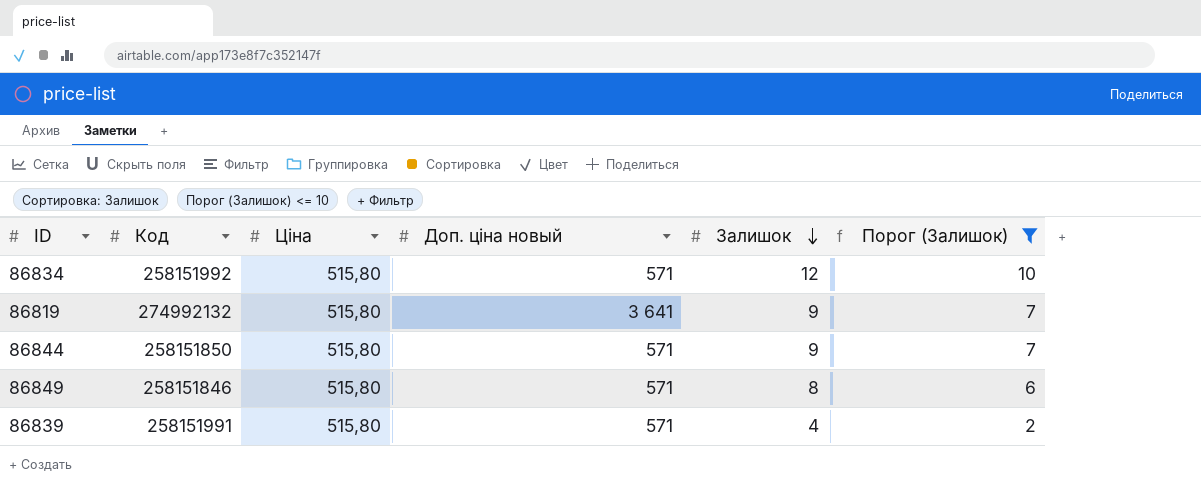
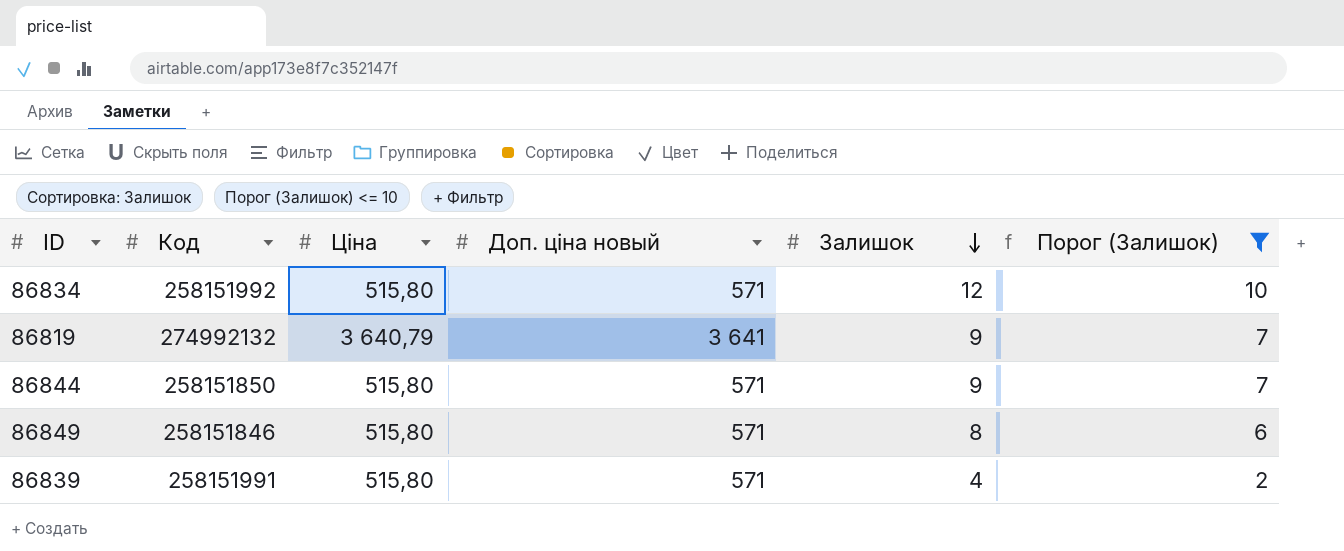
86819 | Ціна: 515,80 -> 3 640,79

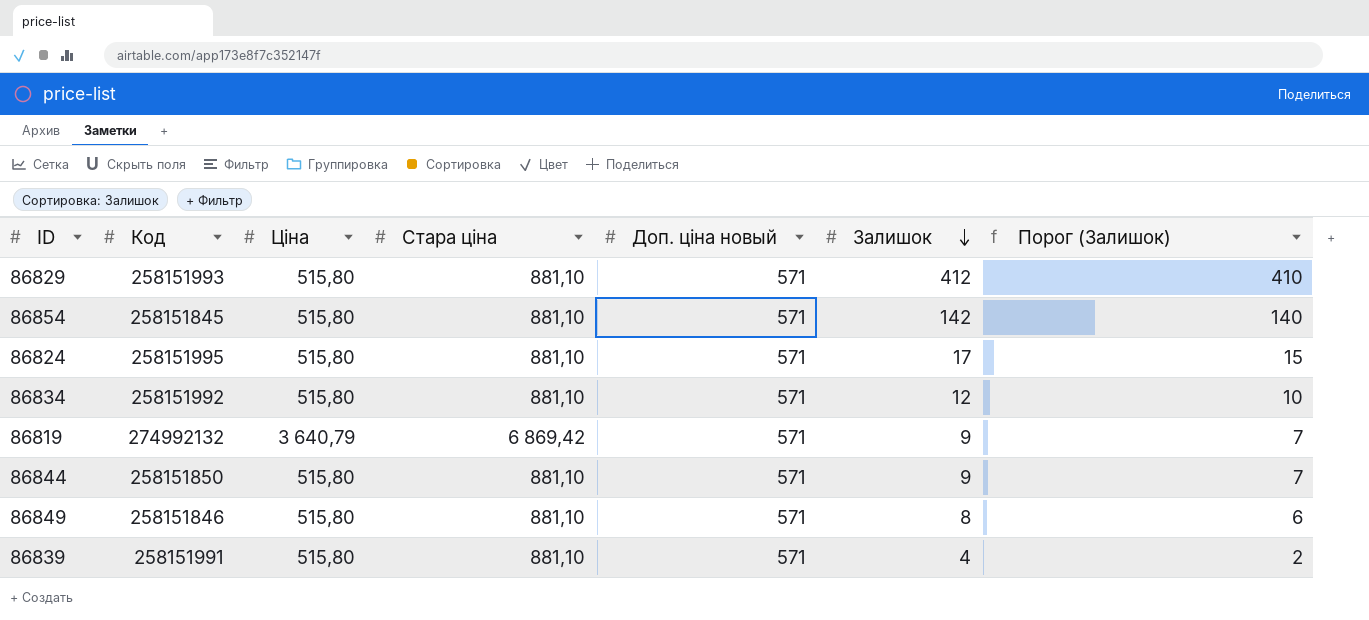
filter: Порог (Залишок) <= 10 -> none
column Стара ціна | position: none -> 4
86819 | Доп. ціна новый: 3 641 -> 571

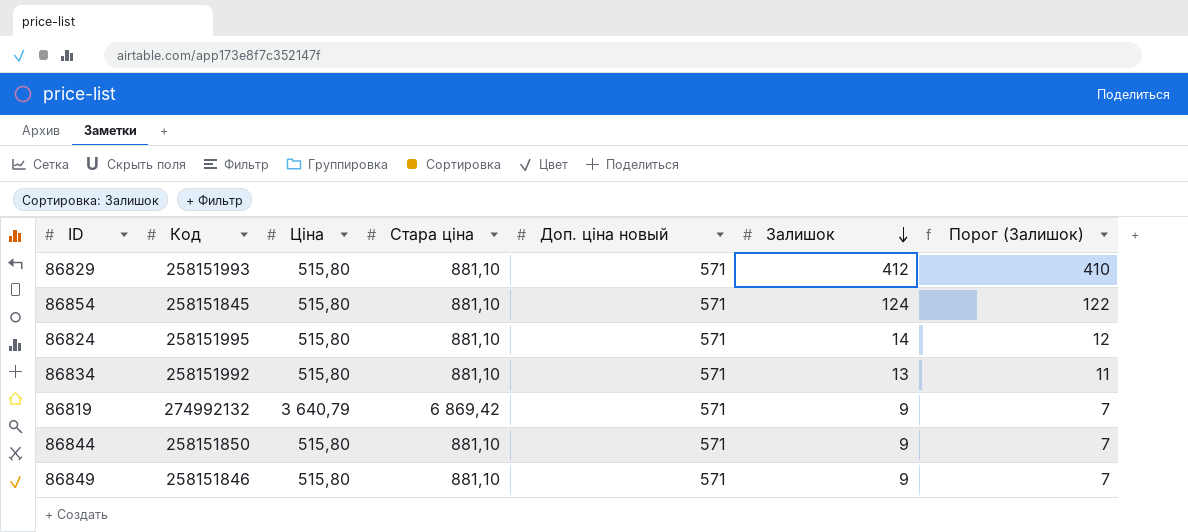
row 86839: 258151991 | 515,80 | 881,10 | 571 | 4 | 2 -> none
86854 | Залишок: 142 -> 124
86854 | Порог (Залишок): 140 -> 122
86824 | Залишок: 17 -> 14
86824 | Порог (Залишок): 15 -> 12
86834 | Залишок: 12 -> 13
86834 | Порог (Залишок): 10 -> 11
86849 | Залишок: 8 -> 9
86849 | Порог (Залишок): 6 -> 7

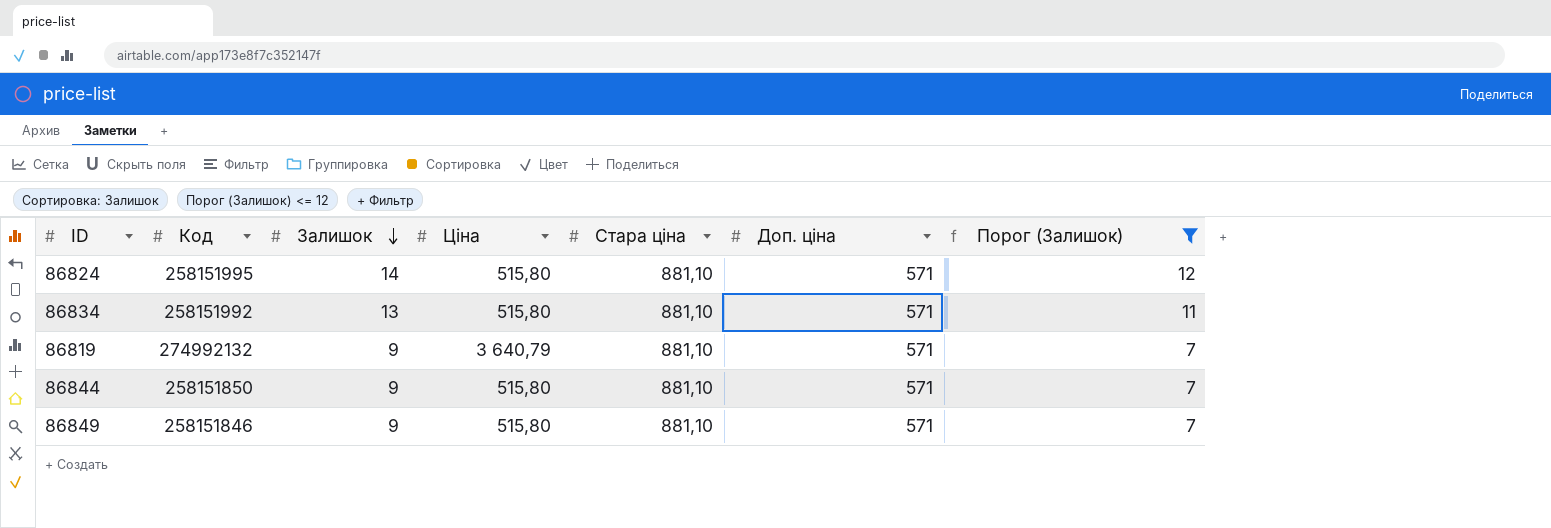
filter: none -> Порог (Залишок) <= 12
column Залишок | position: 6 -> 3
column name: Доп. ціна новый -> Доп. ціна
86819 | Стара ціна: 6 869,42 -> 881,10

